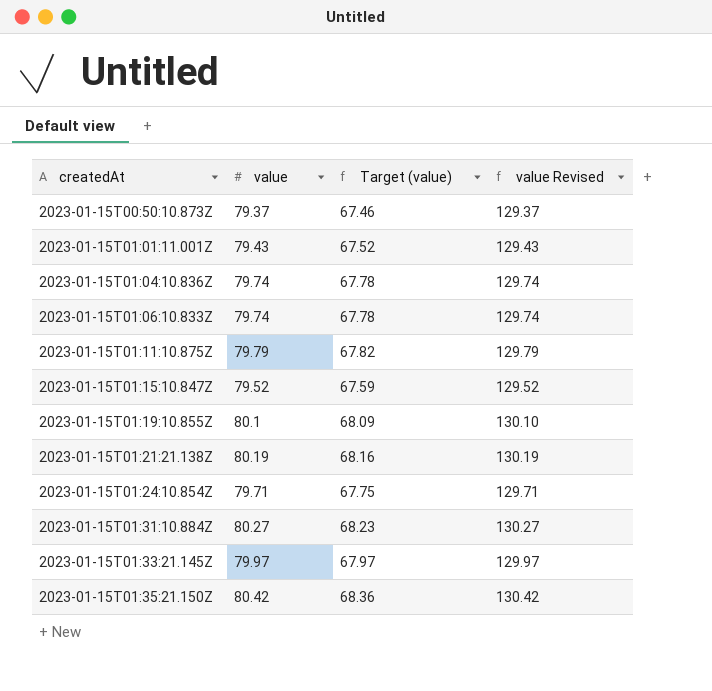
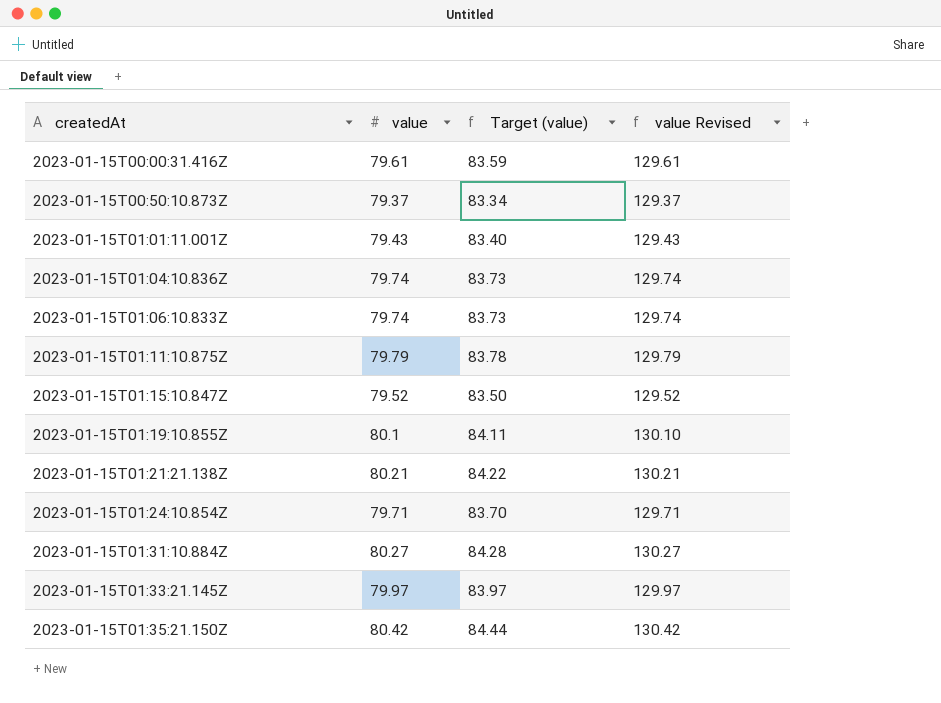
column Target (value) | formula: [value] * 0.85 -> [value] * 1.05
row 2023-01-15T00:00:31.416Z: none -> 79.61 | 83.59 | 129.61
2023-01-15T01:21:21.138Z | value: 80.19 -> 80.21
2023-01-15T01:21:21.138Z | value Revised: 130.19 -> 130.21

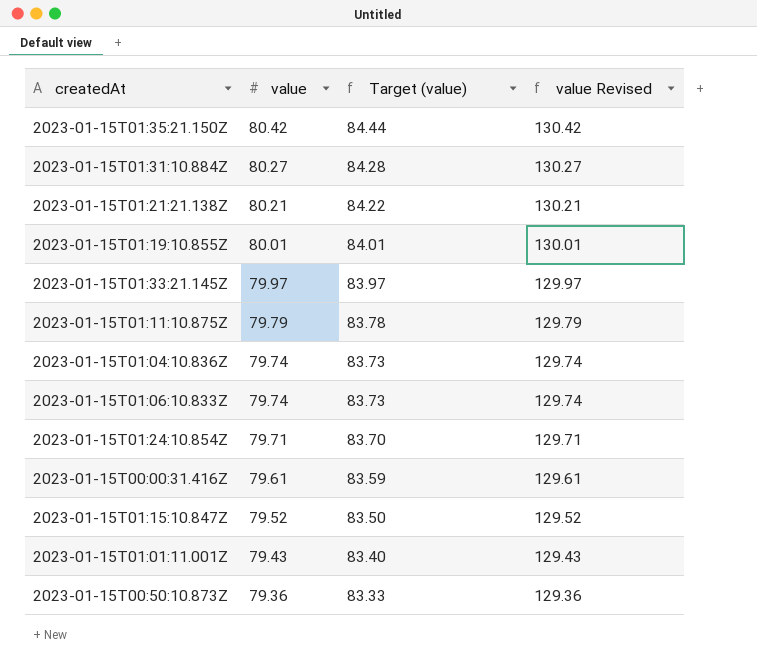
row order: createdAt ascending -> value descending
2023-01-15T01:19:10.855Z | value: 80.1 -> 80.01
2023-01-15T01:19:10.855Z | Target (value): 84.11 -> 84.01
2023-01-15T01:19:10.855Z | value Revised: 130.10 -> 130.01
2023-01-15T00:50:10.873Z | value: 79.37 -> 79.36
2023-01-15T00:50:10.873Z | Target (value): 83.34 -> 83.33
2023-01-15T00:50:10.873Z | value Revised: 129.37 -> 129.36

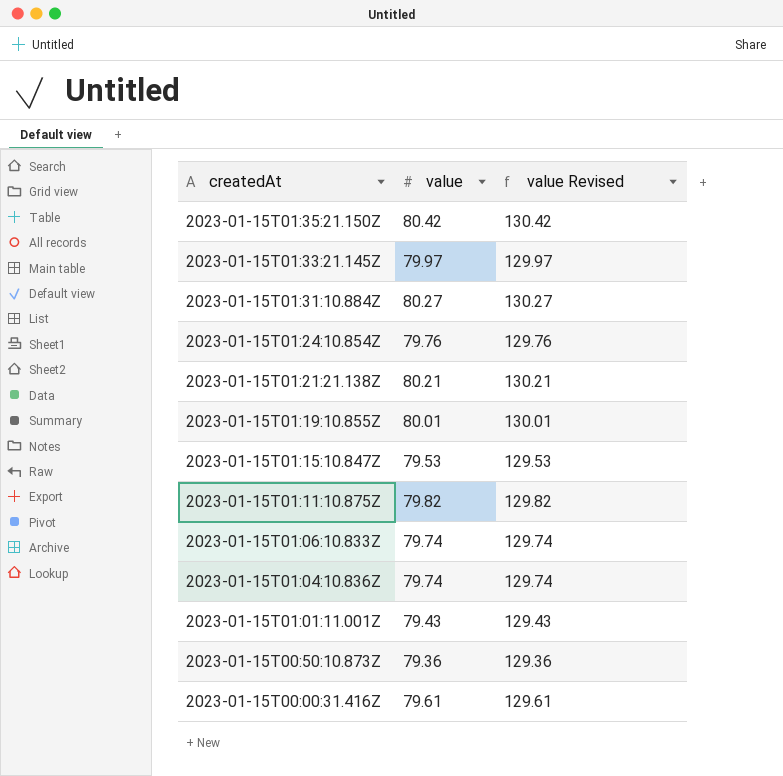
row order: value descending -> createdAt descending
column Target (value) | formula: [value] * 1.05 -> none
2023-01-15T01:24:10.854Z | value: 79.71 -> 79.76
2023-01-15T01:24:10.854Z | value Revised: 129.71 -> 129.76
2023-01-15T01:15:10.847Z | value: 79.52 -> 79.53
2023-01-15T01:15:10.847Z | value Revised: 129.52 -> 129.53
2023-01-15T01:11:10.875Z | value: 79.79 -> 79.82
2023-01-15T01:11:10.875Z | value Revised: 129.79 -> 129.82

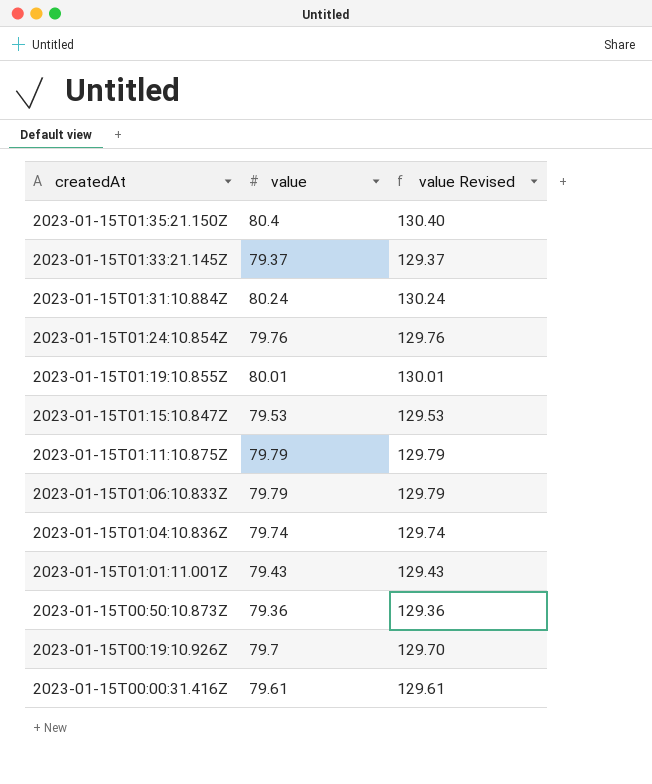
row 2023-01-15T01:21:21.138Z: 80.21 | 130.21 -> none
2023-01-15T01:35:21.150Z | value: 80.42 -> 80.4
2023-01-15T01:35:21.150Z | value Revised: 130.42 -> 130.40
2023-01-15T01:33:21.145Z | value: 79.97 -> 79.37
2023-01-15T01:33:21.145Z | value Revised: 129.97 -> 129.37
2023-01-15T01:31:10.884Z | value: 80.27 -> 80.24
2023-01-15T01:31:10.884Z | value Revised: 130.27 -> 130.24
2023-01-15T01:11:10.875Z | value: 79.82 -> 79.79
2023-01-15T01:11:10.875Z | value Revised: 129.82 -> 129.79
2023-01-15T01:06:10.833Z | value: 79.74 -> 79.79
2023-01-15T01:06:10.833Z | value Revised: 129.74 -> 129.79
row 2023-01-15T00:19:10.926Z: none -> 79.7 | 129.70

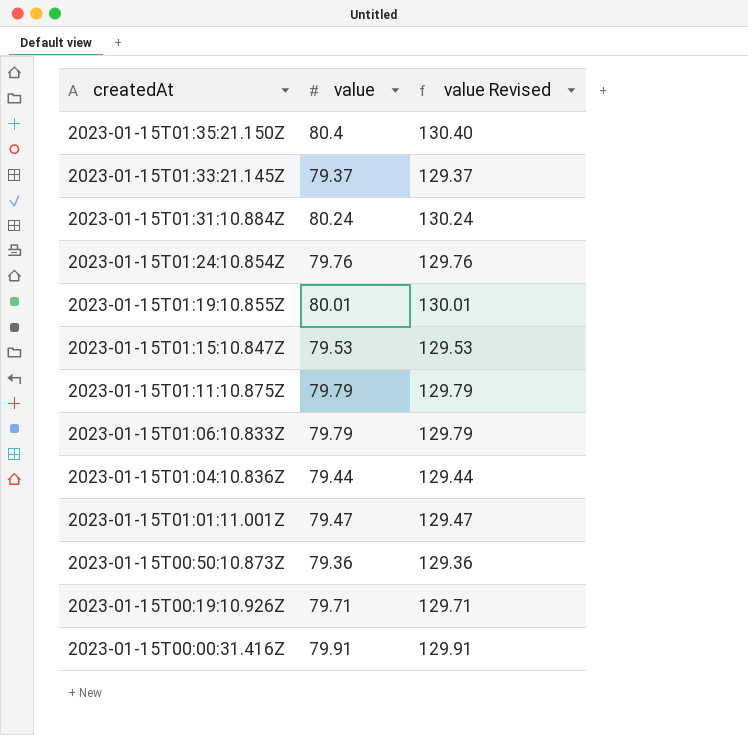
2023-01-15T01:04:10.836Z | value: 79.74 -> 79.44
2023-01-15T01:04:10.836Z | value Revised: 129.74 -> 129.44
2023-01-15T01:01:11.001Z | value: 79.43 -> 79.47
2023-01-15T01:01:11.001Z | value Revised: 129.43 -> 129.47
2023-01-15T00:19:10.926Z | value: 79.7 -> 79.71
2023-01-15T00:19:10.926Z | value Revised: 129.70 -> 129.71
2023-01-15T00:00:31.416Z | value: 79.61 -> 79.91
2023-01-15T00:00:31.416Z | value Revised: 129.61 -> 129.91

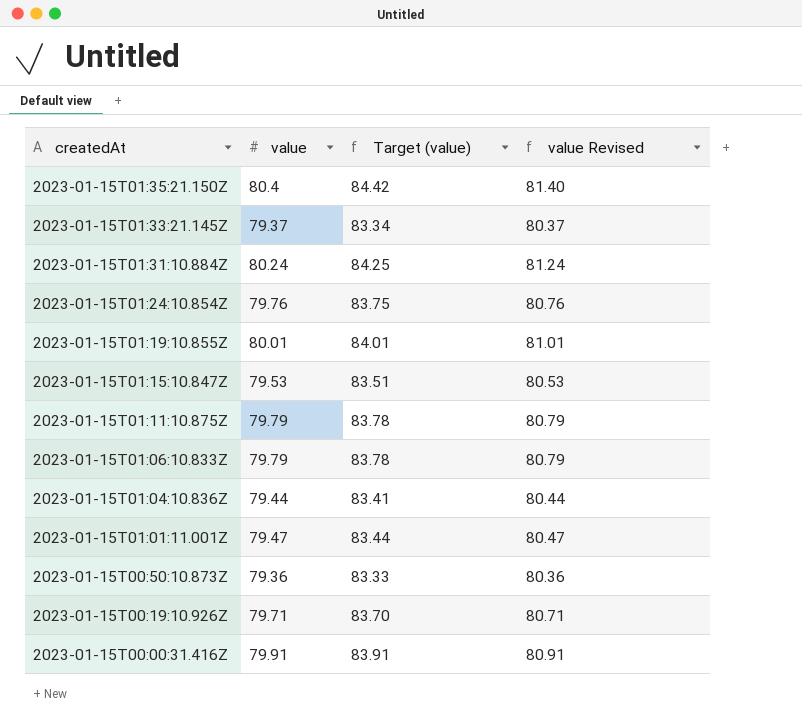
column Target (value) | formula: none -> [value] * 1.05
column value Revised | formula: [value] + 50 -> [value] + 1

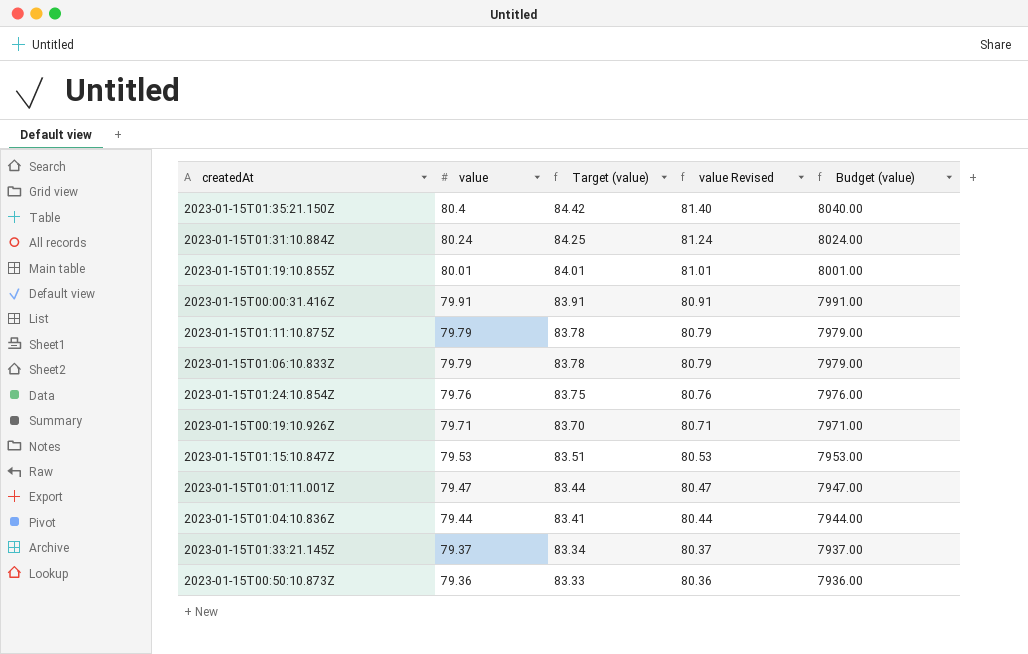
row order: createdAt descending -> value descending
column Budget (value) | formula: none -> [value] * 100

